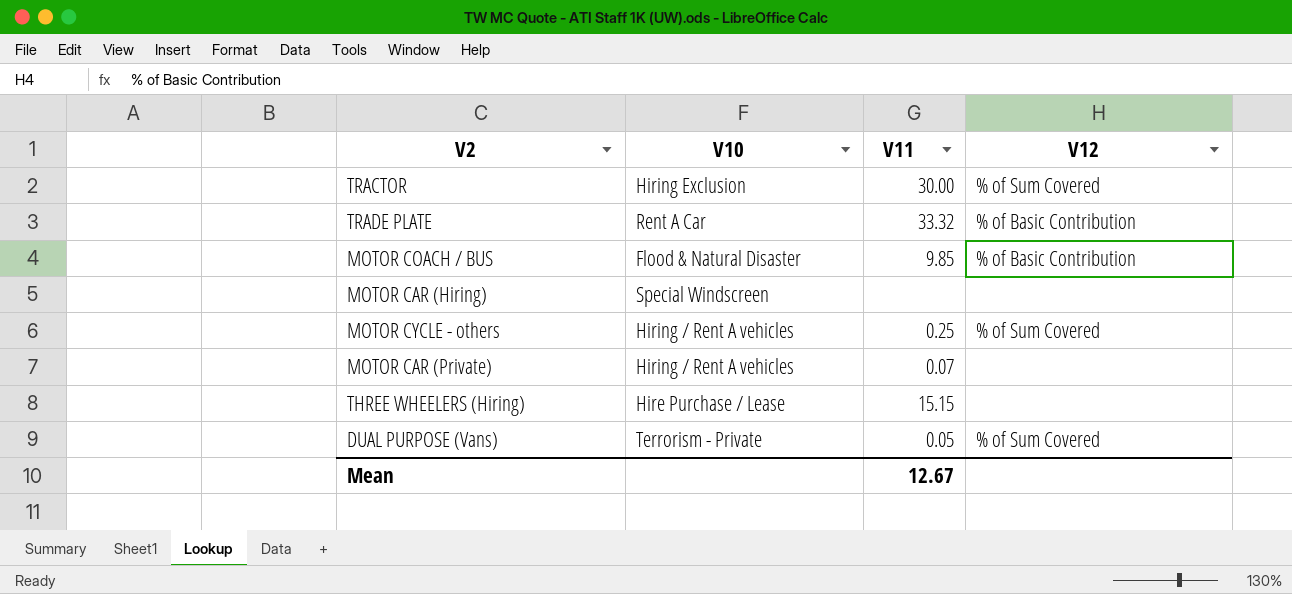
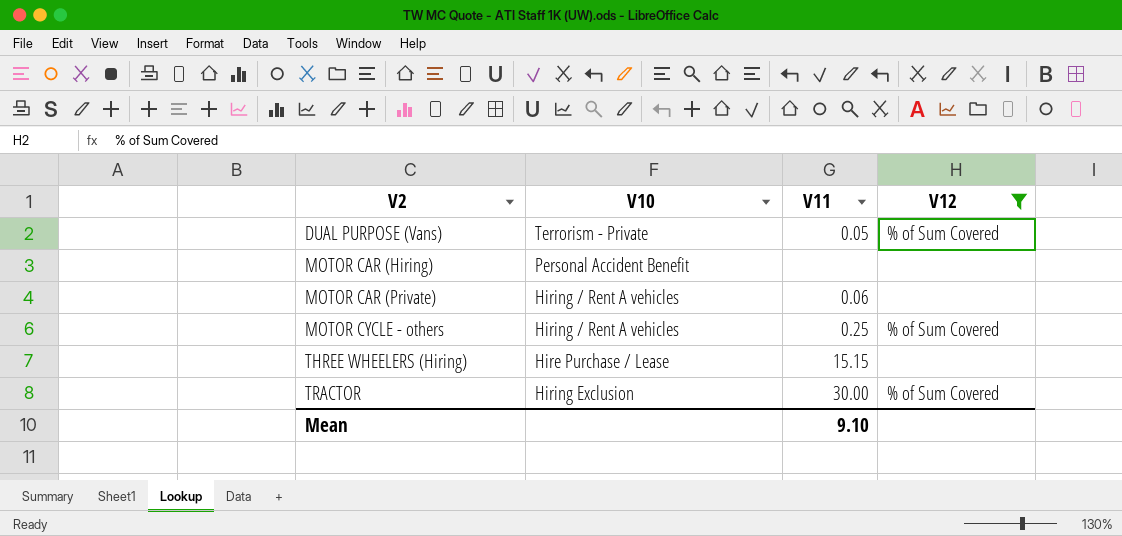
filter: none -> V12 != % of Basic Contribution
row order: none -> V2 ascending
MOTOR CAR (Hiring) | V10: Special Windscreen -> Personal Accident Benefit
MOTOR CAR (Private) | V11: 0.07 -> 0.06
Mean | V11: 12.67 -> 9.10

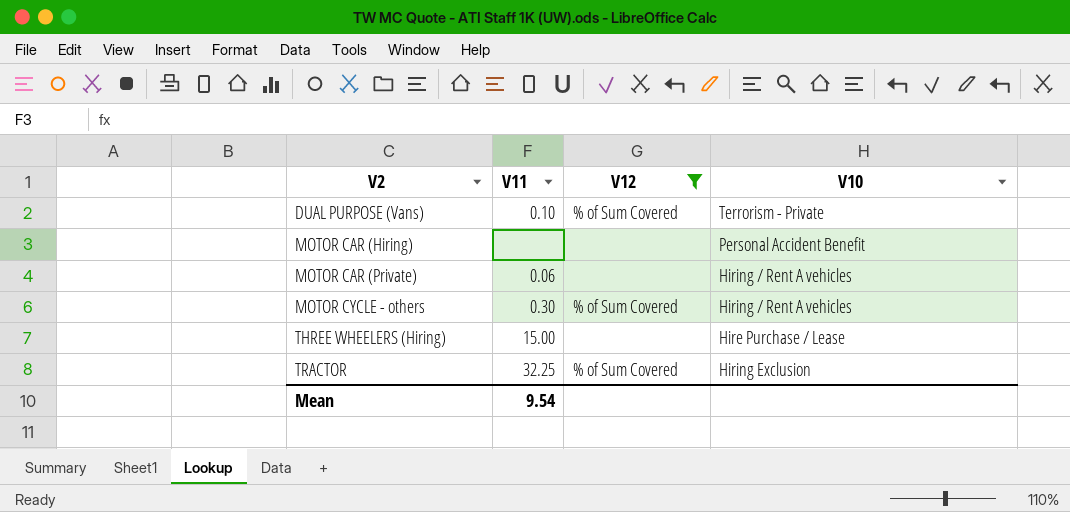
column V10 | position: 2 -> 4
DUAL PURPOSE (Vans) | V11: 0.05 -> 0.10
MOTOR CYCLE - others | V11: 0.25 -> 0.30
THREE WHEELERS (Hiring) | V11: 15.15 -> 15.00
TRACTOR | V11: 30.00 -> 32.25
Mean | V11: 9.10 -> 9.54

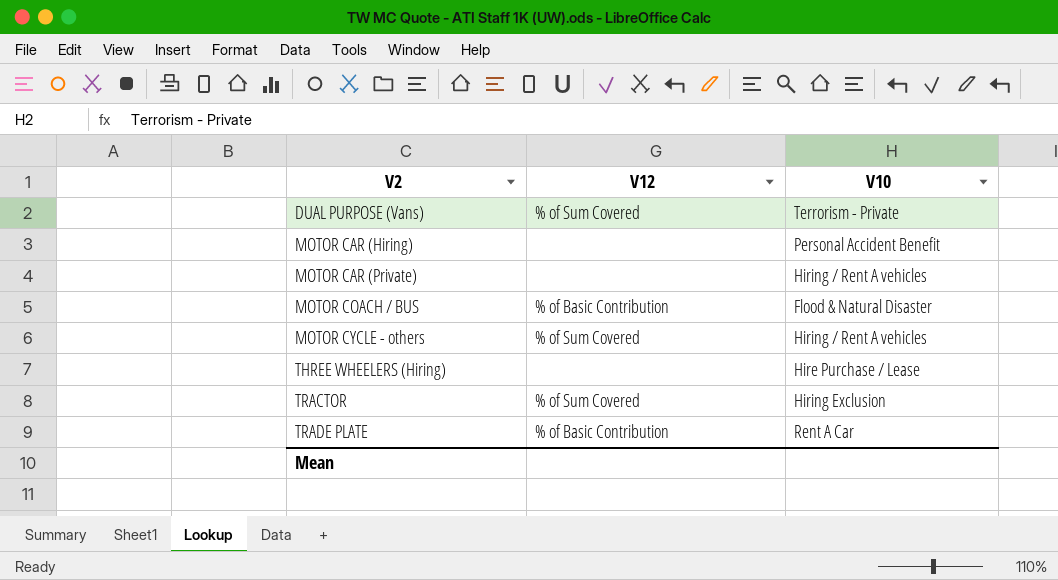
filter: V12 != % of Basic Contribution -> none
column V11 | position: 2 -> none

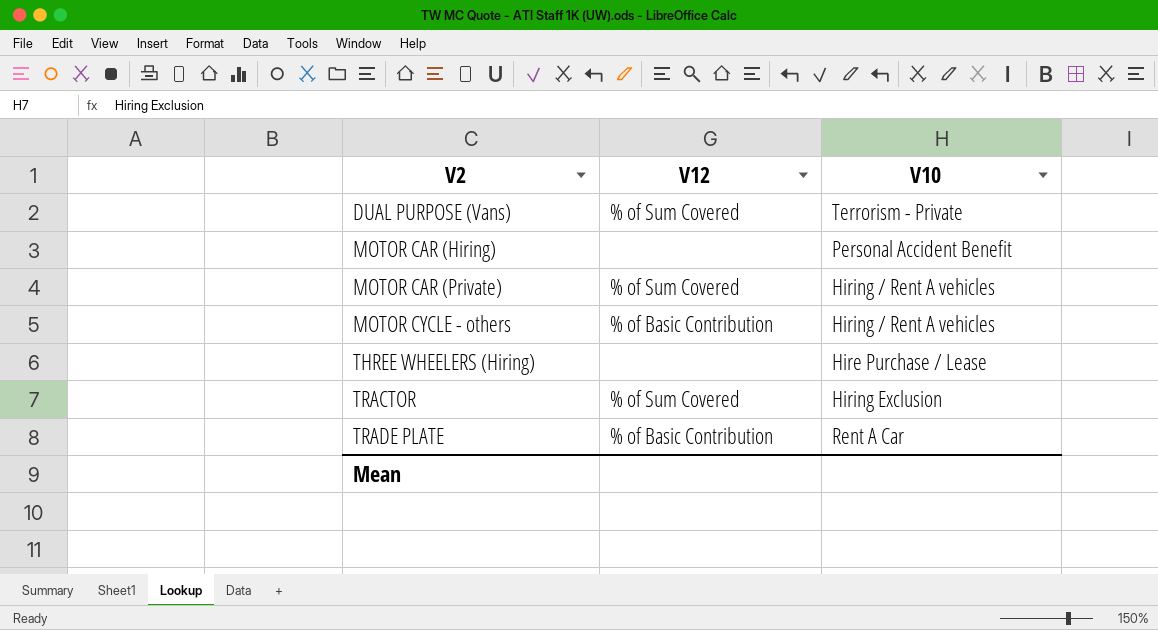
row MOTOR COACH / BUS: % of Basic Contribution | Flood & Natural Disaster -> none
MOTOR CAR (Private) | V12: none -> % of Sum Covered
MOTOR CYCLE - others | V12: % of Sum Covered -> % of Basic Contribution

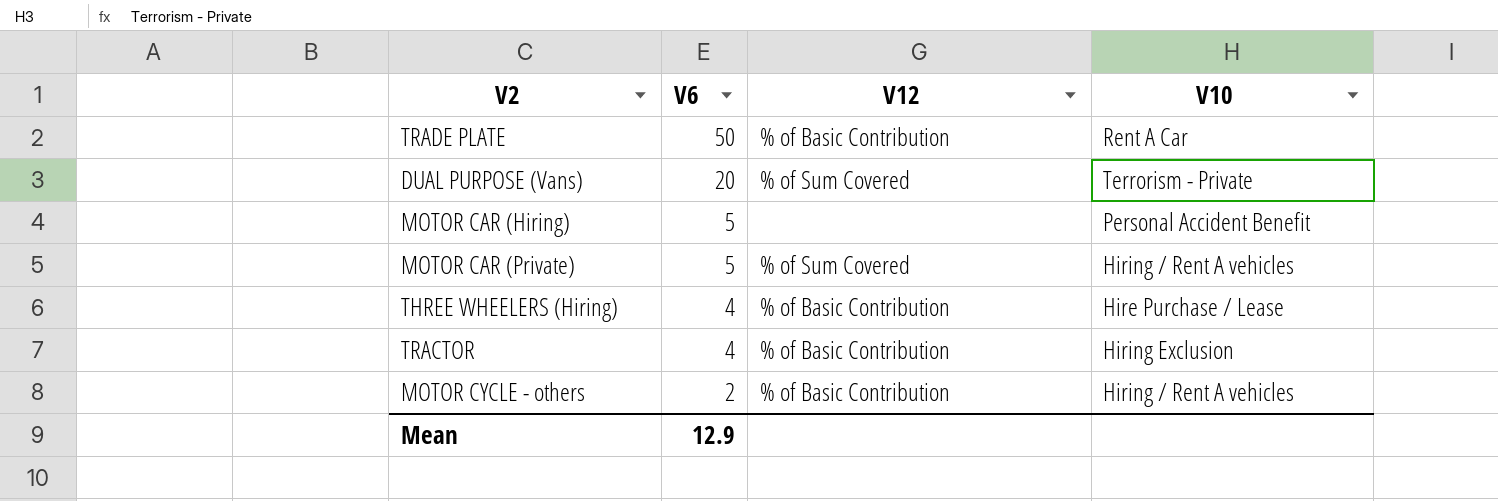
row order: V2 ascending -> V6 descending
column V6 | position: none -> 2
THREE WHEELERS (Hiring) | V12: none -> % of Basic Contribution
TRACTOR | V12: % of Sum Covered -> % of Basic Contribution

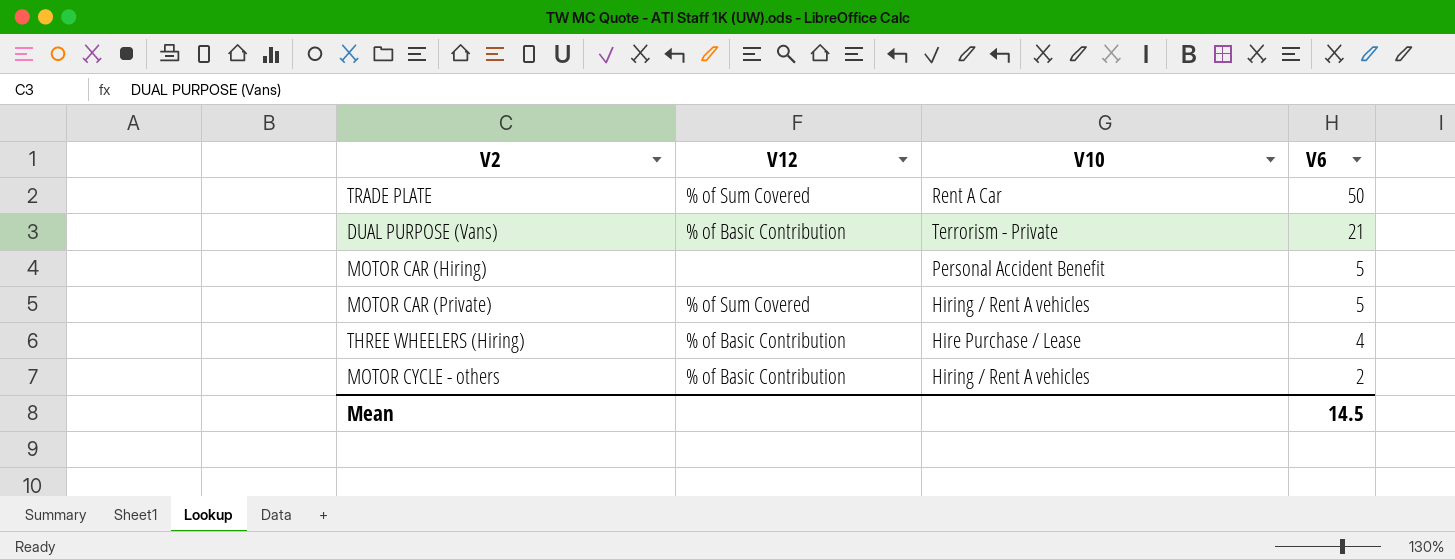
column V6 | position: 2 -> 4
row TRACTOR: 4 | % of Basic Contribution | Hiring Exclusion -> none
TRADE PLATE | V12: % of Basic Contribution -> % of Sum Covered
DUAL PURPOSE (Vans) | V12: % of Sum Covered -> % of Basic Contribution
DUAL PURPOSE (Vans) | V6: 20 -> 21
Mean | V6: 12.9 -> 14.5

